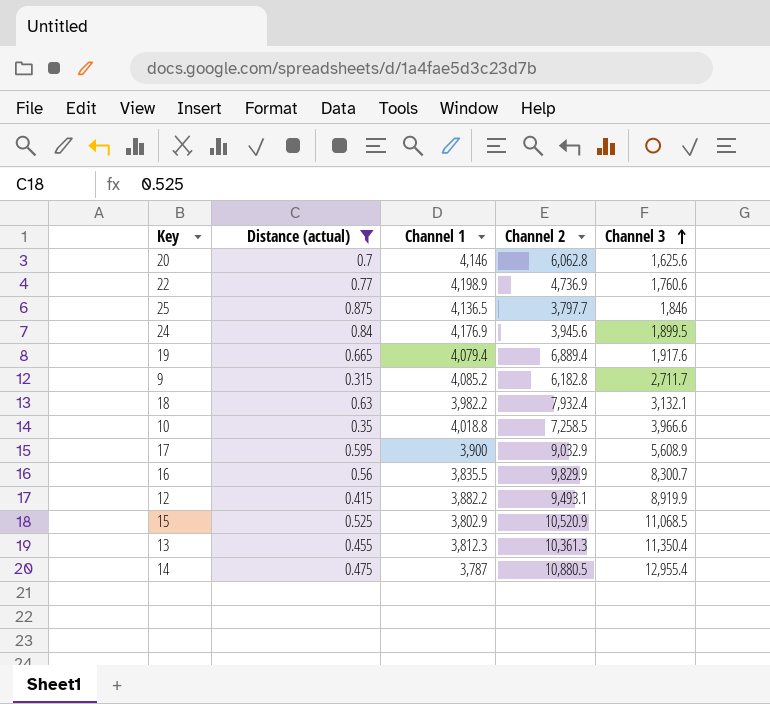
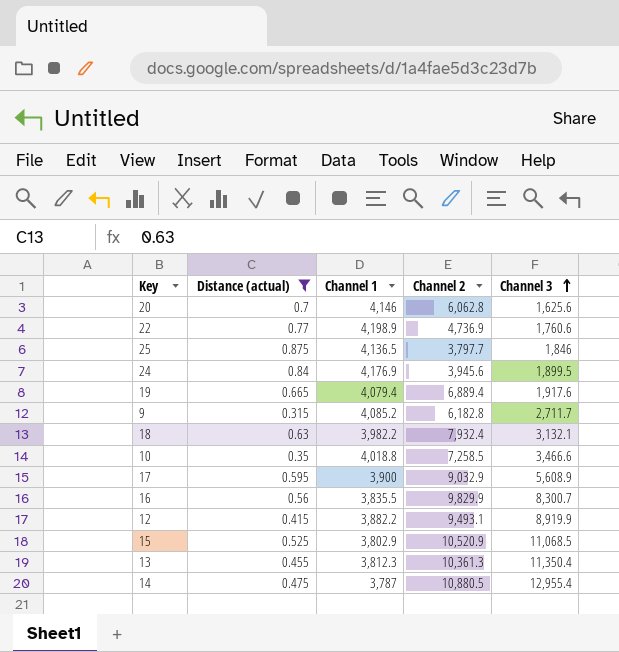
10 | Channel 3: 3,966.6 -> 3,466.6

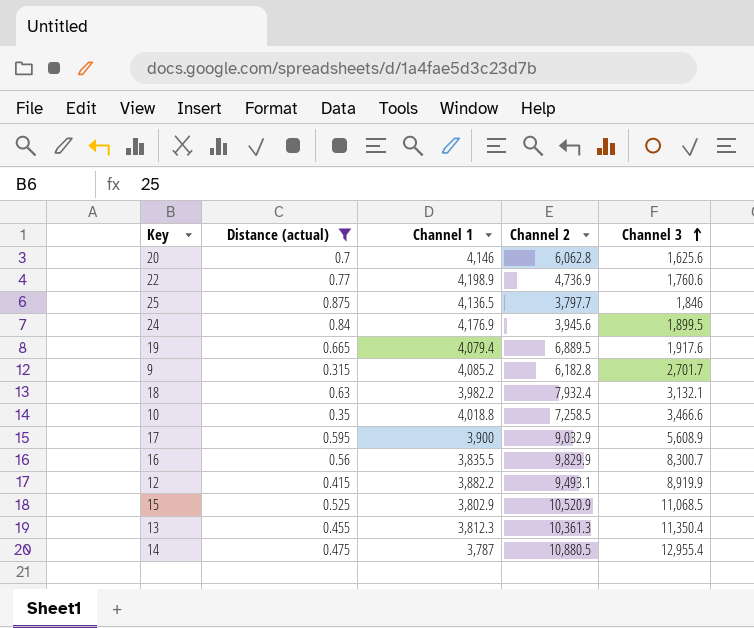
19 | Channel 2: 6,889.4 -> 6,889.5
9 | Channel 3: 2,711.7 -> 2,701.7

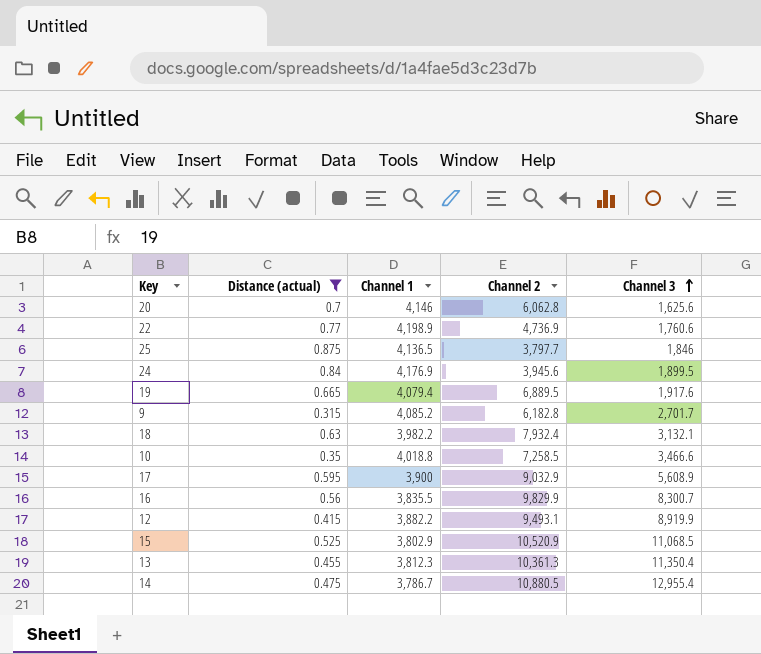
14 | Channel 1: 3,787 -> 3,786.7

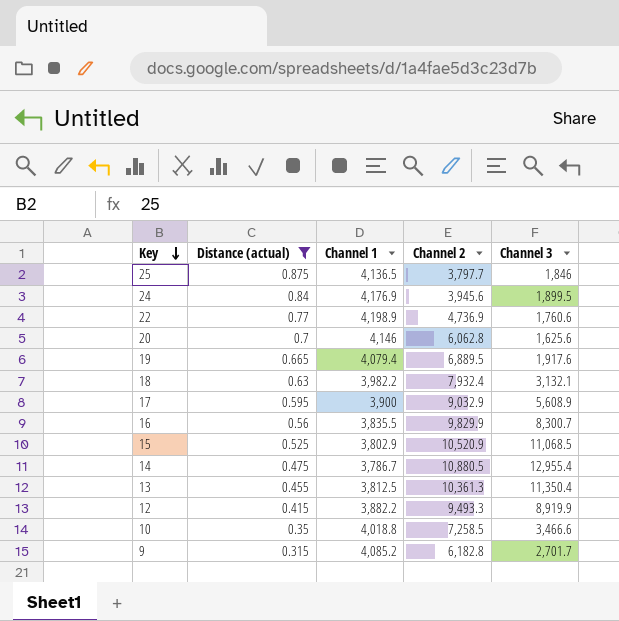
row order: Channel 3 ascending -> Key descending
13 | Channel 1: 3,812.3 -> 3,812.5
12 | Channel 2: 9,493.1 -> 9,493.3

